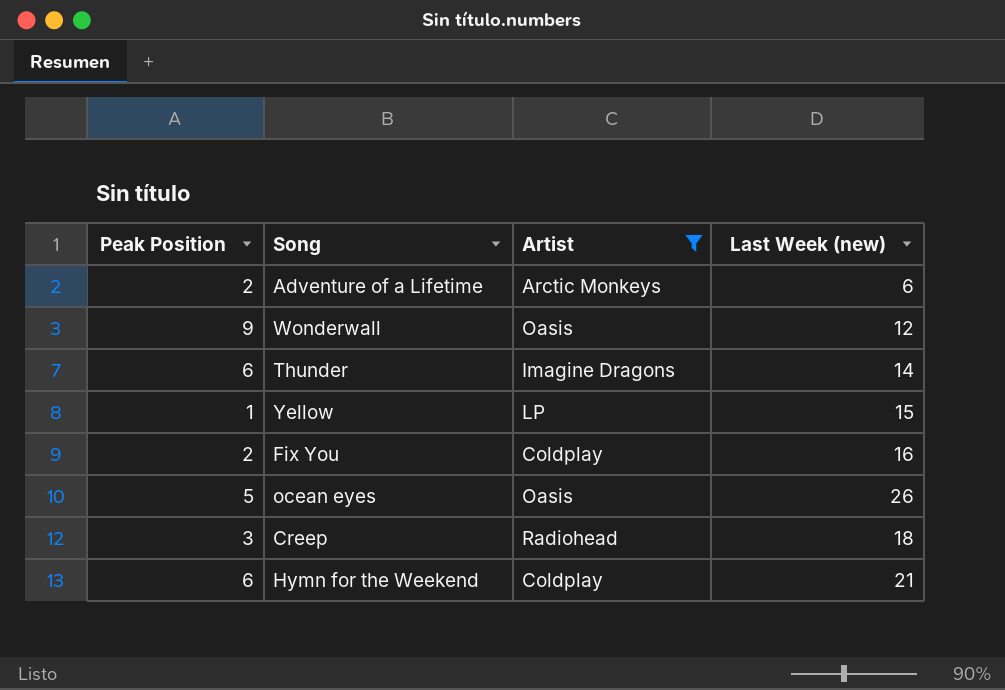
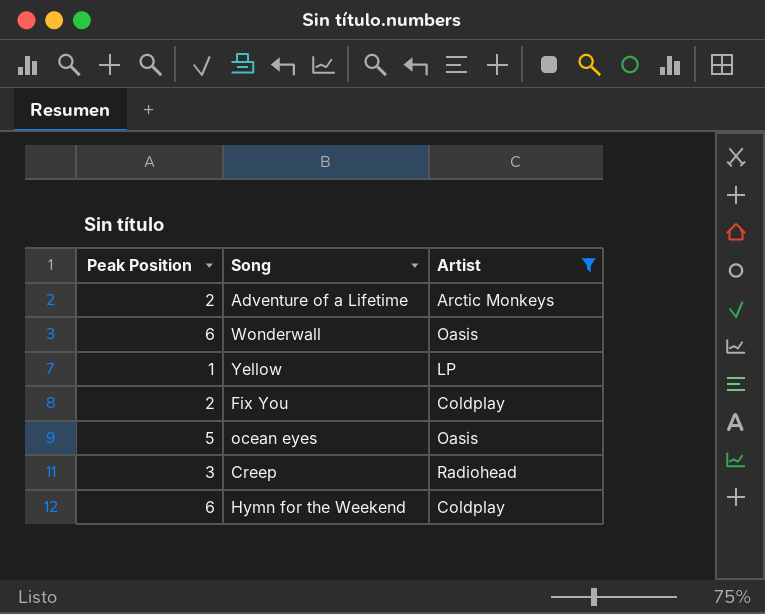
column Last Week (new) | position: 4 -> none
row Thunder: 6 | Imagine Dragons | 14 -> none
Wonderwall | Peak Position: 9 -> 6

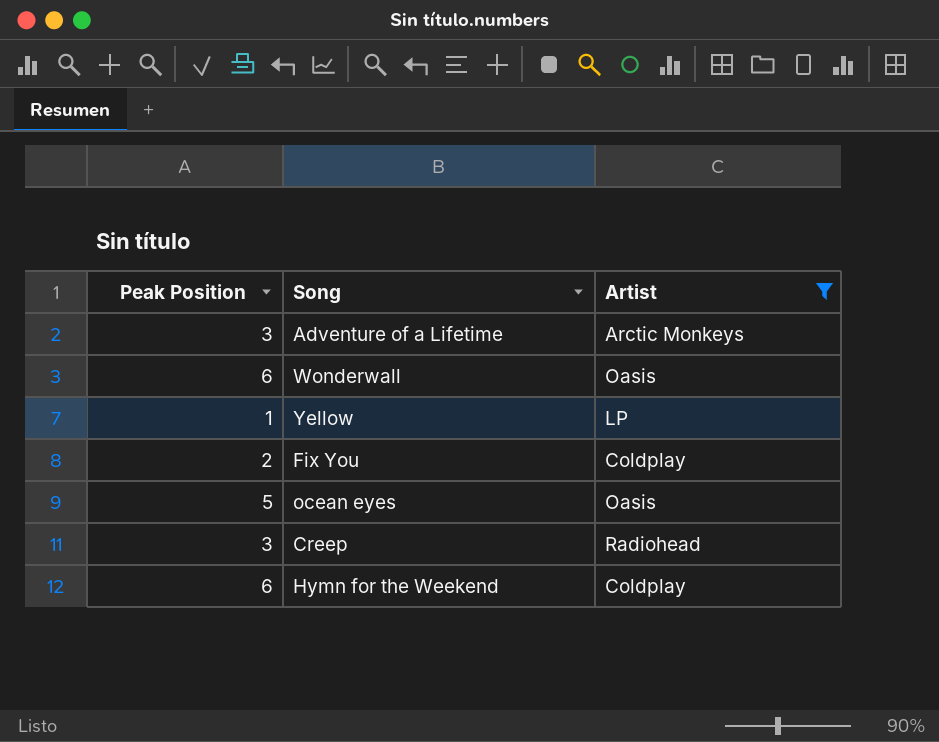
Adventure of a Lifetime | Peak Position: 2 -> 3

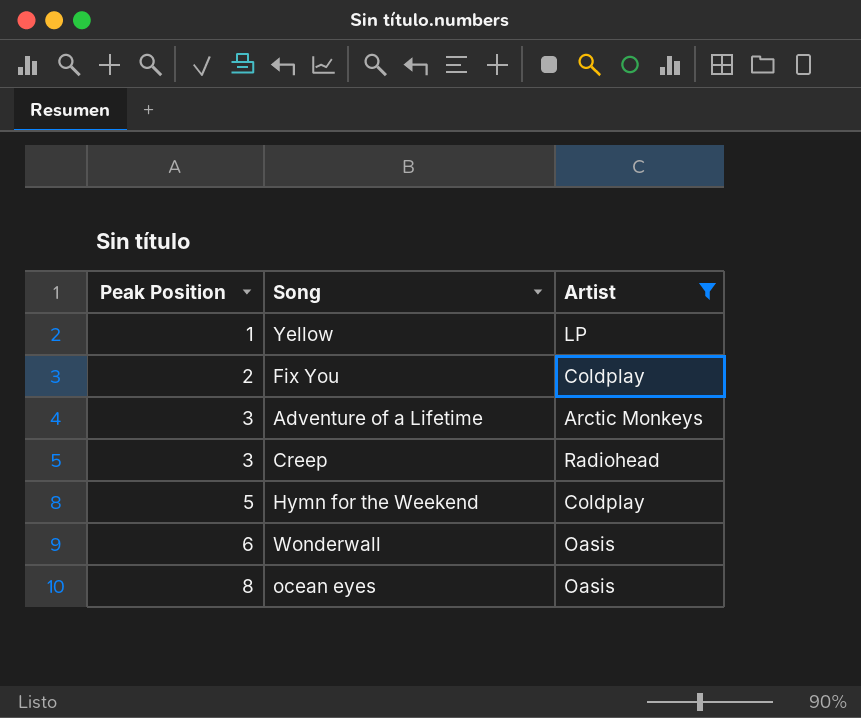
row order: none -> Peak Position ascending
Hymn for the Weekend | Peak Position: 6 -> 5
ocean eyes | Peak Position: 5 -> 8

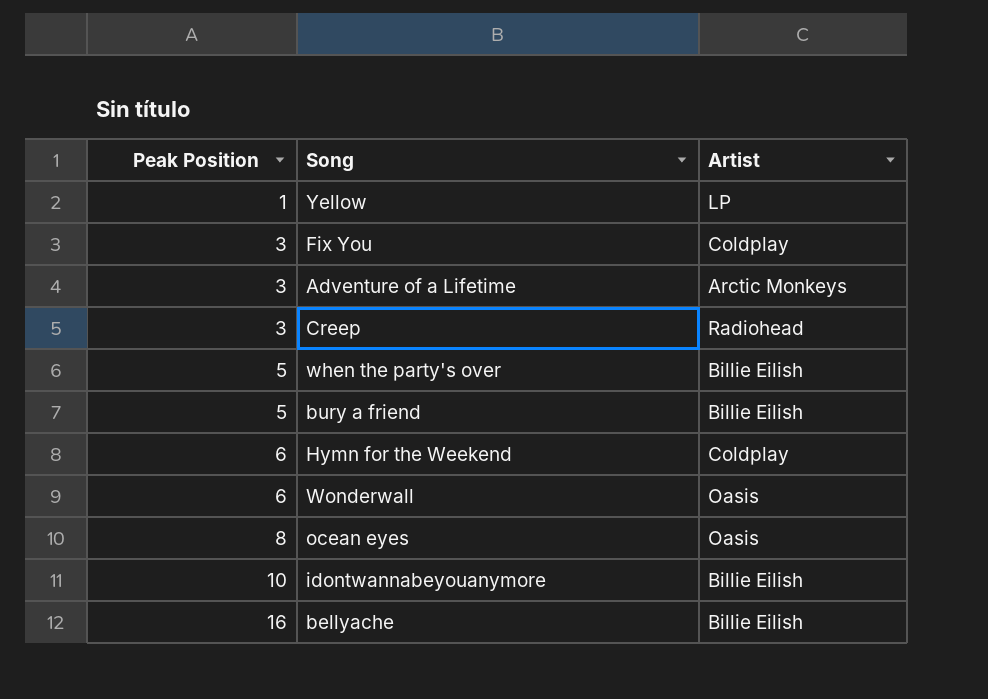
filter: Artist != Billie Eilish -> none
Fix You | Peak Position: 2 -> 3
Hymn for the Weekend | Peak Position: 5 -> 6

